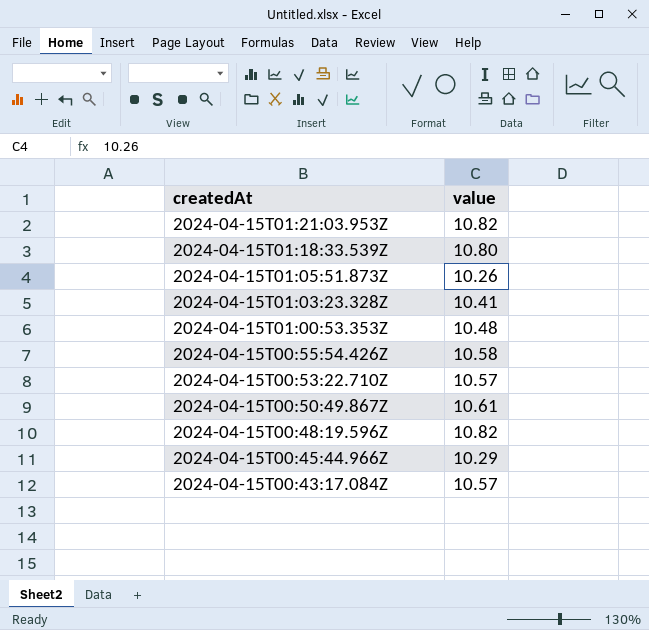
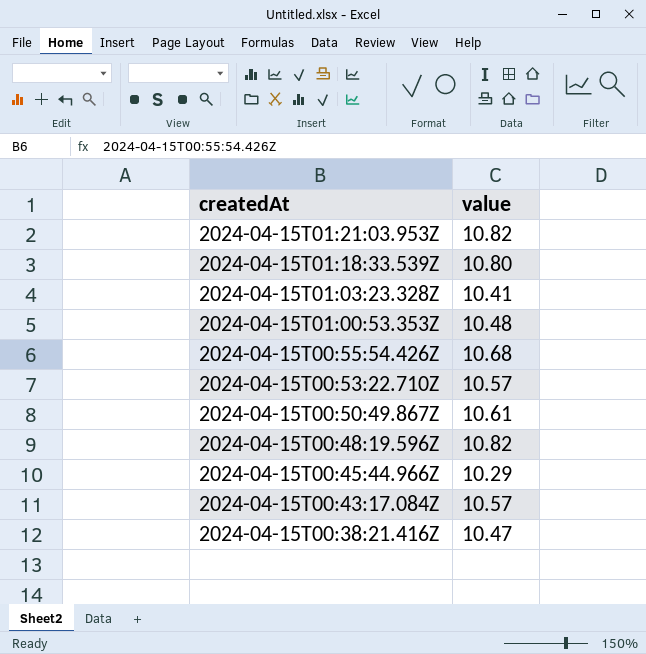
row 2024-04-15T01:05:51.873Z: 10.26 -> none
2024-04-15T00:55:54.426Z | value: 10.58 -> 10.68
row 2024-04-15T00:38:21.416Z: none -> 10.47

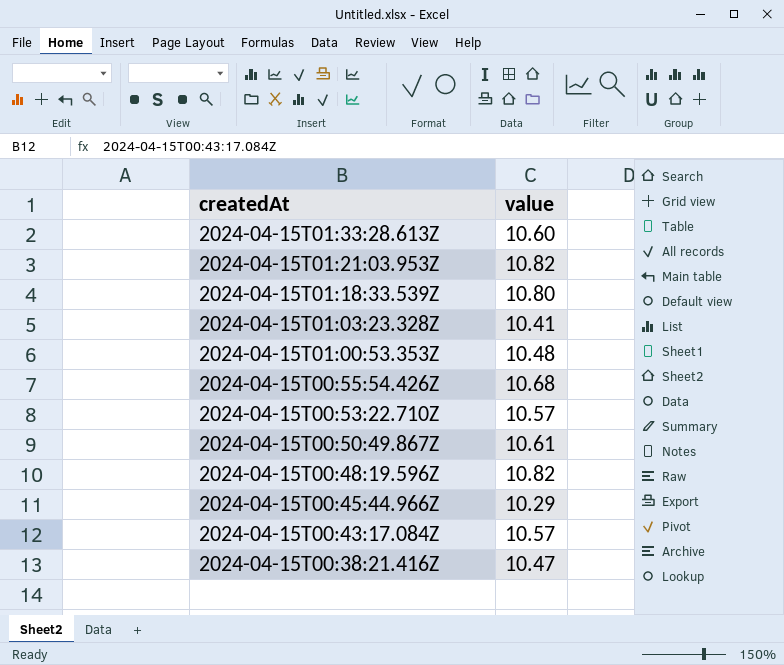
row 2024-04-15T01:33:28.613Z: none -> 10.60

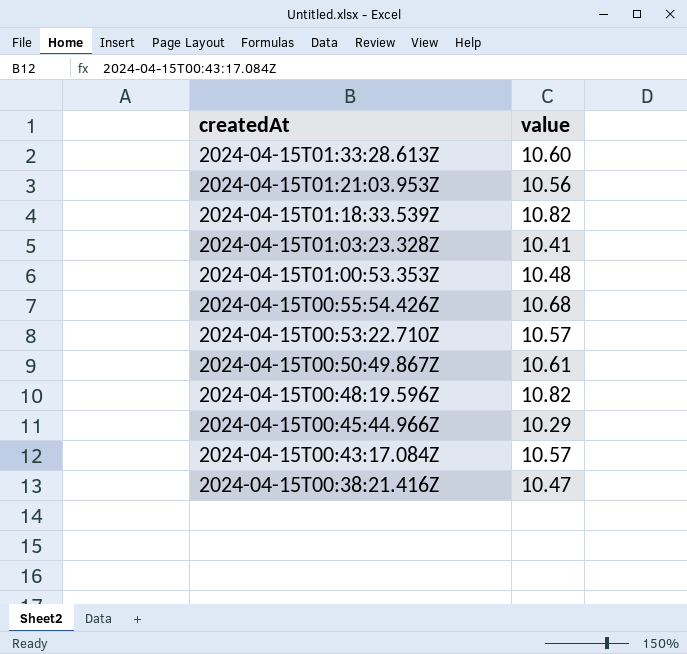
2024-04-15T01:21:03.953Z | value: 10.82 -> 10.56
2024-04-15T01:18:33.539Z | value: 10.80 -> 10.82

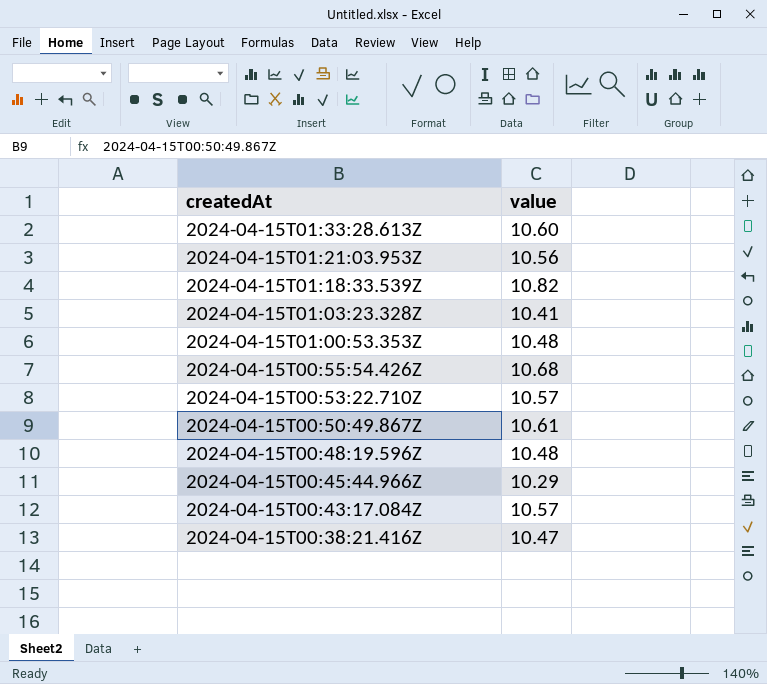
2024-04-15T00:48:19.596Z | value: 10.82 -> 10.48

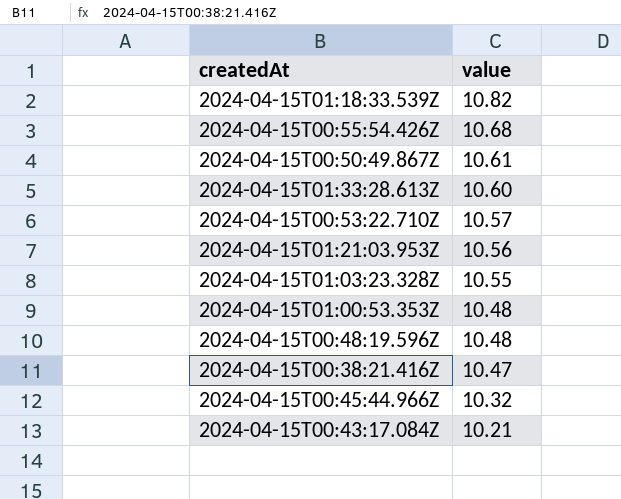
row order: createdAt descending -> value descending
2024-04-15T01:03:23.328Z | value: 10.41 -> 10.55
2024-04-15T00:45:44.966Z | value: 10.29 -> 10.32
2024-04-15T00:43:17.084Z | value: 10.57 -> 10.21

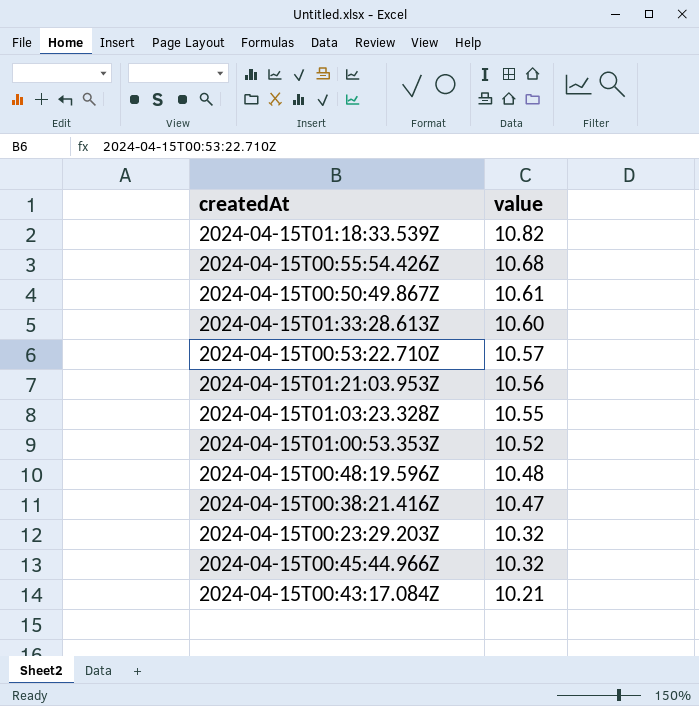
2024-04-15T01:00:53.353Z | value: 10.48 -> 10.52
row 2024-04-15T00:23:29.203Z: none -> 10.32

